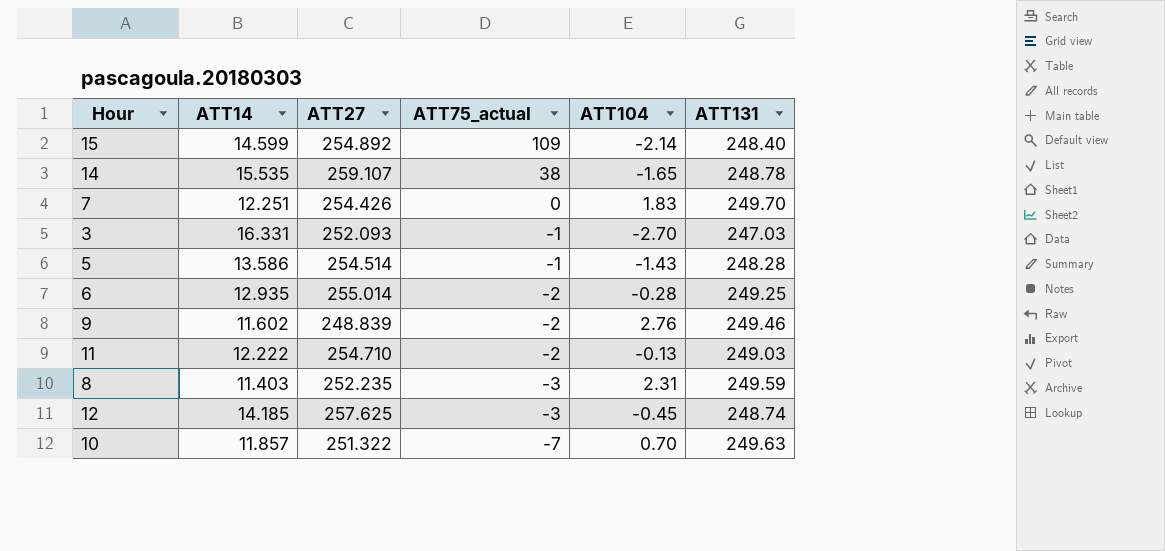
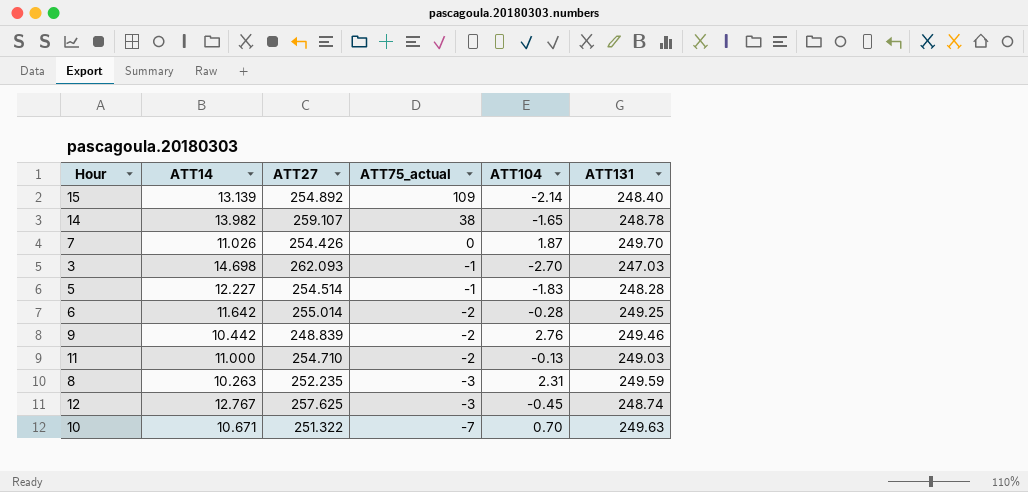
15 | ATT14: 14.599 -> 13.139
14 | ATT14: 15.535 -> 13.982
7 | ATT14: 12.251 -> 11.026
7 | ATT104: 1.83 -> 1.87
3 | ATT14: 16.331 -> 14.698
3 | ATT27: 252.093 -> 262.093
5 | ATT14: 13.586 -> 12.227
5 | ATT104: -1.43 -> -1.83
6 | ATT14: 12.935 -> 11.642
9 | ATT14: 11.602 -> 10.442
11 | ATT14: 12.222 -> 11.000
8 | ATT14: 11.403 -> 10.263
12 | ATT14: 14.185 -> 12.767
10 | ATT14: 11.857 -> 10.671

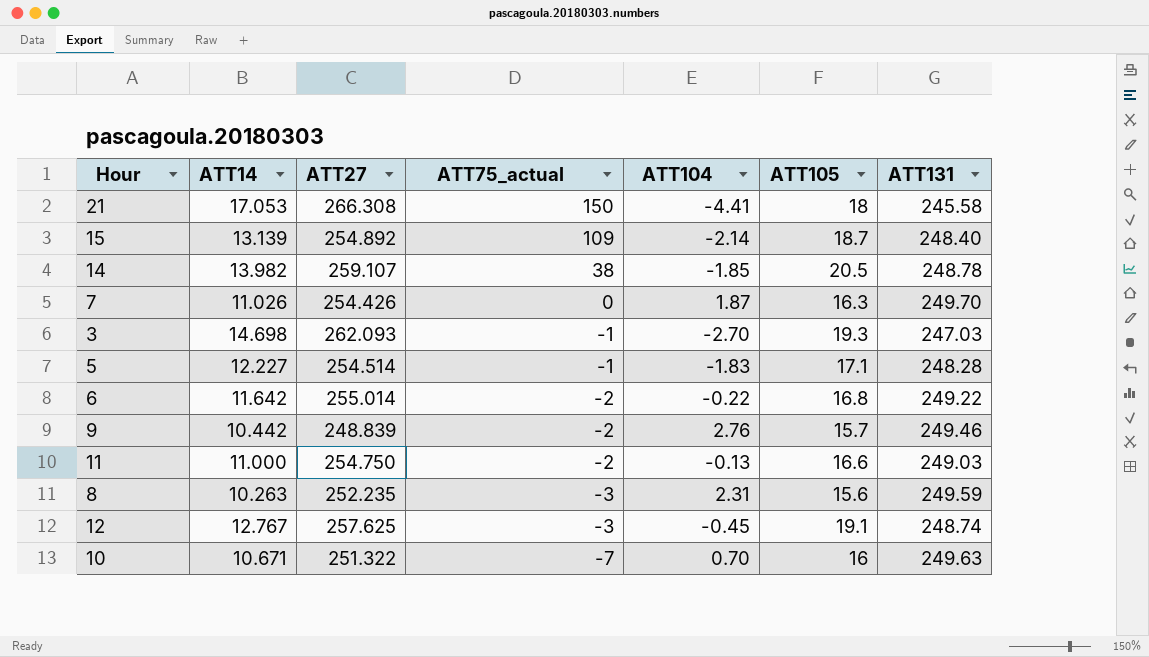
column ATT105 | position: none -> 6
row 21: none -> 17.053 | 266.308 | 150 | -4.41 | 18 | 245.58
14 | ATT104: -1.65 -> -1.85
6 | ATT104: -0.28 -> -0.22
6 | ATT131: 249.25 -> 249.22
11 | ATT27: 254.710 -> 254.750

